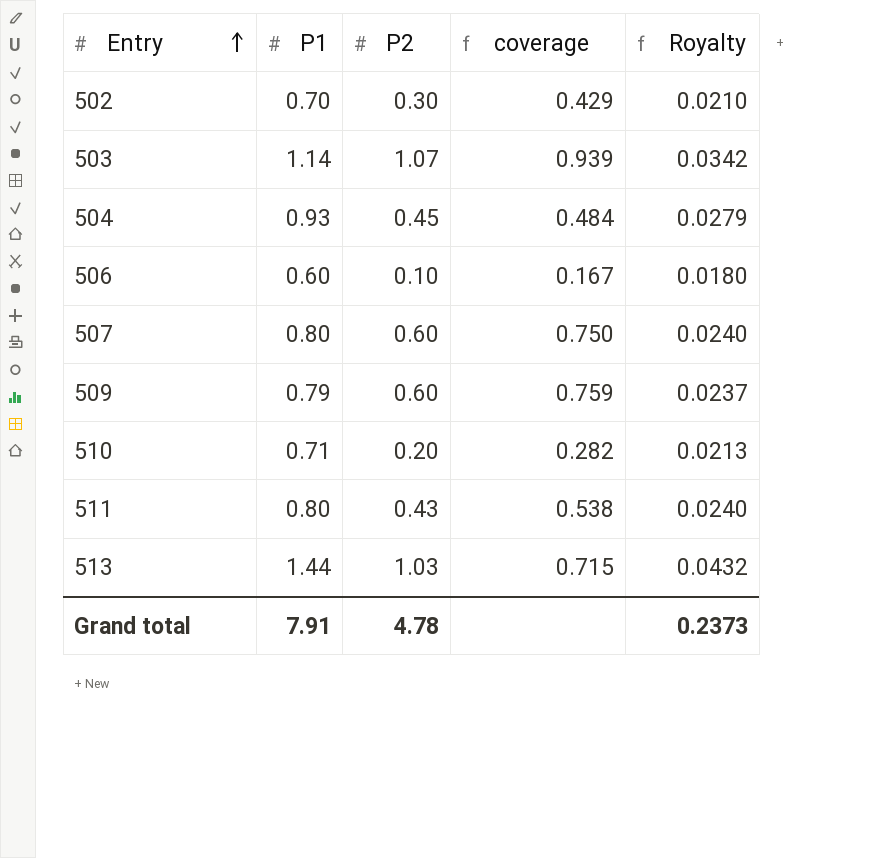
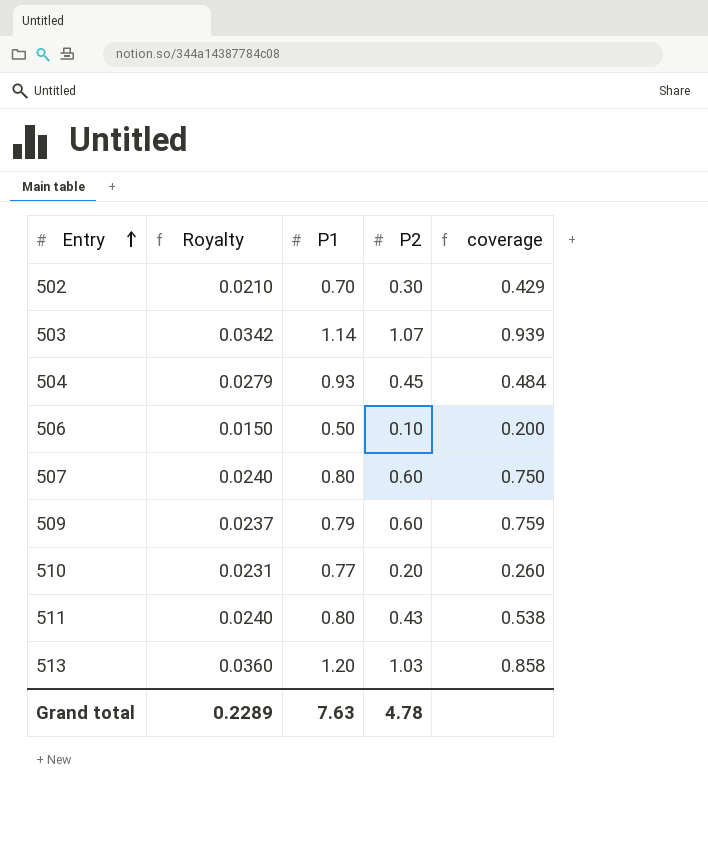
column Royalty | position: 5 -> 2
506 | Royalty: 0.0180 -> 0.0150
506 | P1: 0.60 -> 0.50
506 | coverage: 0.167 -> 0.200
510 | Royalty: 0.0213 -> 0.0231
510 | P1: 0.71 -> 0.77
510 | coverage: 0.282 -> 0.260
513 | Royalty: 0.0432 -> 0.0360
513 | P1: 1.44 -> 1.20
513 | coverage: 0.715 -> 0.858
Grand total | Royalty: 0.2373 -> 0.2289
Grand total | P1: 7.91 -> 7.63

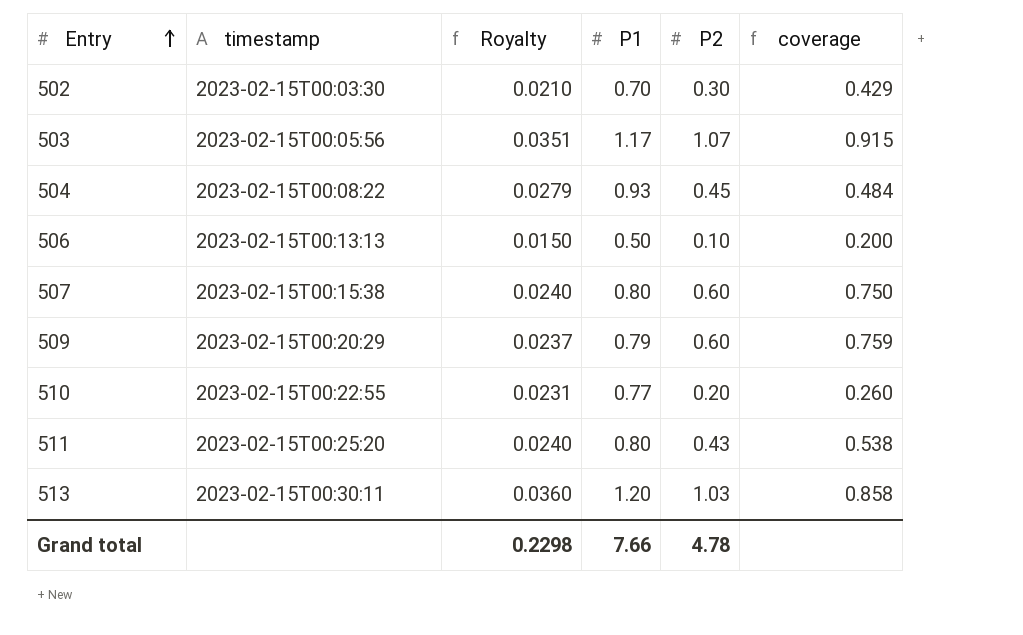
column timestamp | position: none -> 2
503 | Royalty: 0.0342 -> 0.0351
503 | P1: 1.14 -> 1.17
503 | coverage: 0.939 -> 0.915
Grand total | Royalty: 0.2289 -> 0.2298
Grand total | P1: 7.63 -> 7.66

